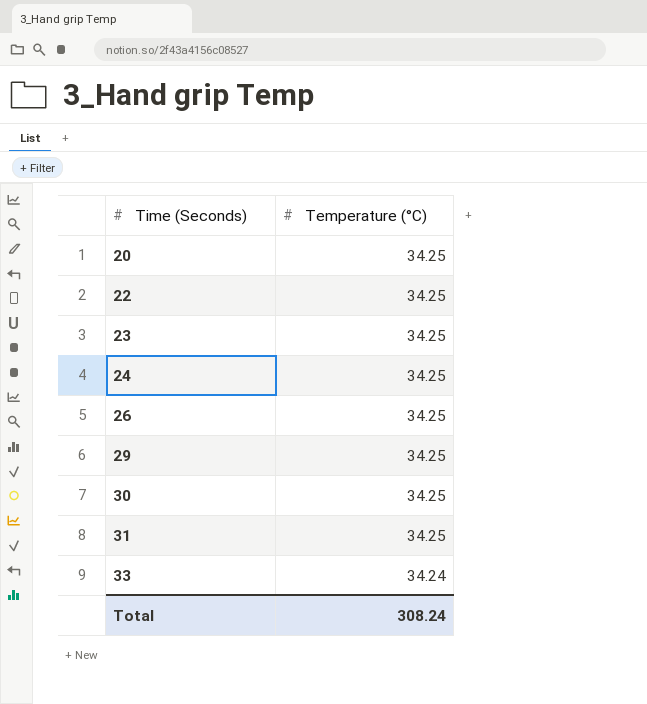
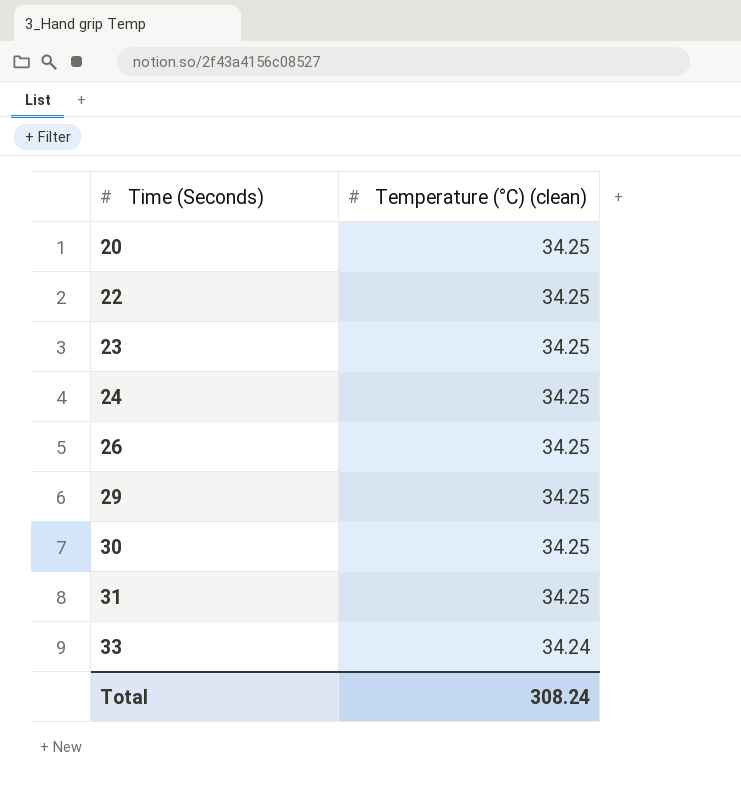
column name: Temperature (°C) -> Temperature (°C) (clean)

